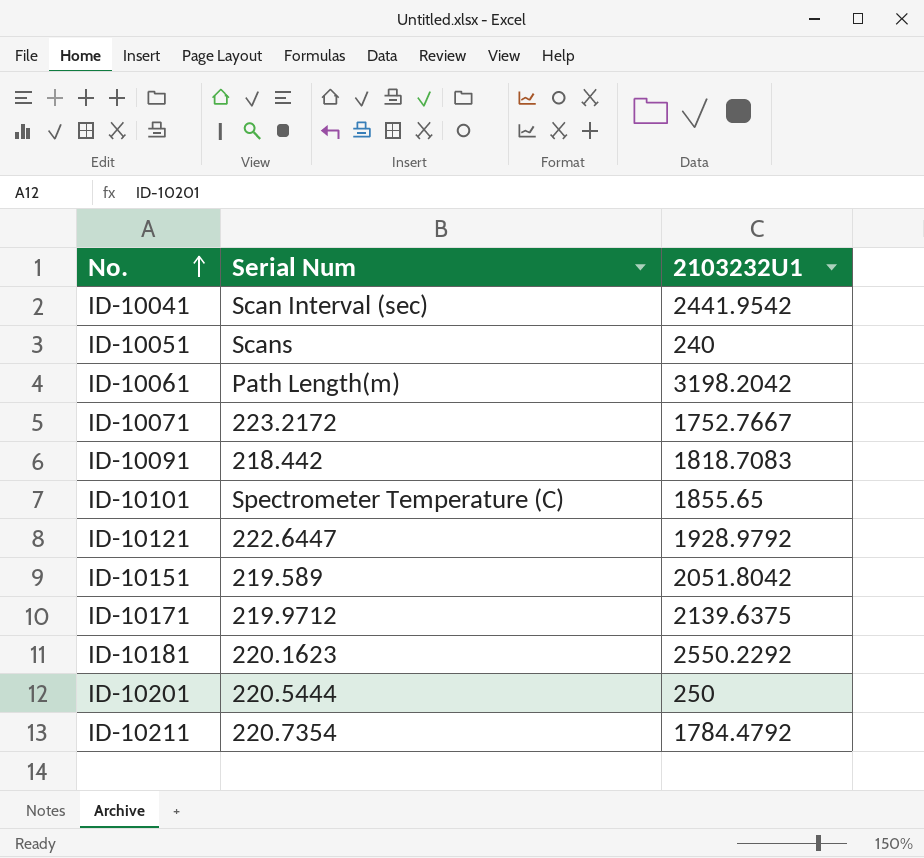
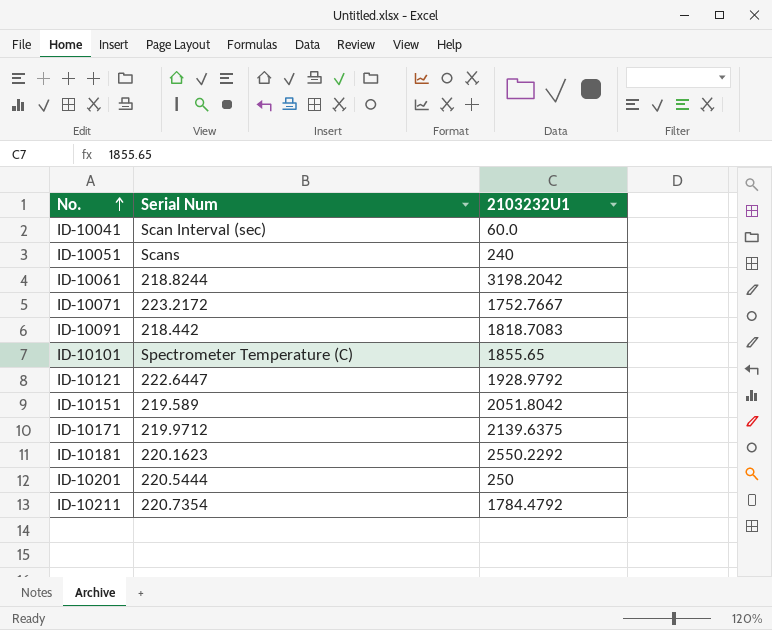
ID-10041 | 2103232U1: 2441.9542 -> 60.0
ID-10061 | Serial Num: Path Length(m) -> 218.8244

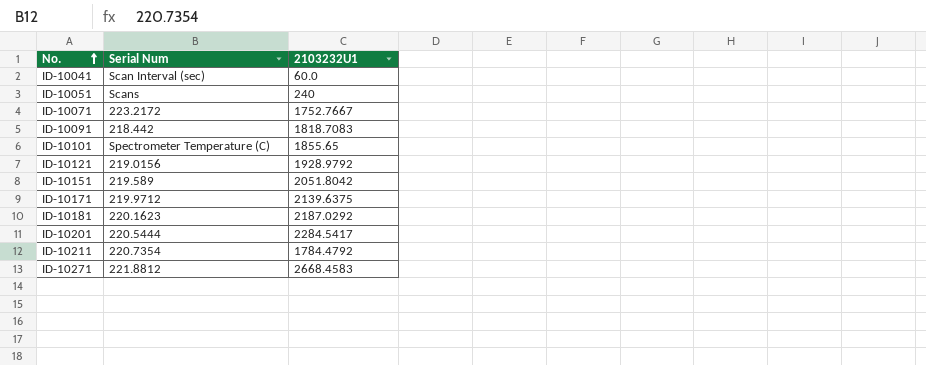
row ID-10061: 218.8244 | 3198.2042 -> none
ID-10121 | Serial Num: 222.6447 -> 219.0156
ID-10181 | 2103232U1: 2550.2292 -> 2187.0292
ID-10201 | 2103232U1: 250 -> 2284.5417
row ID-10271: none -> 221.8812 | 2668.4583

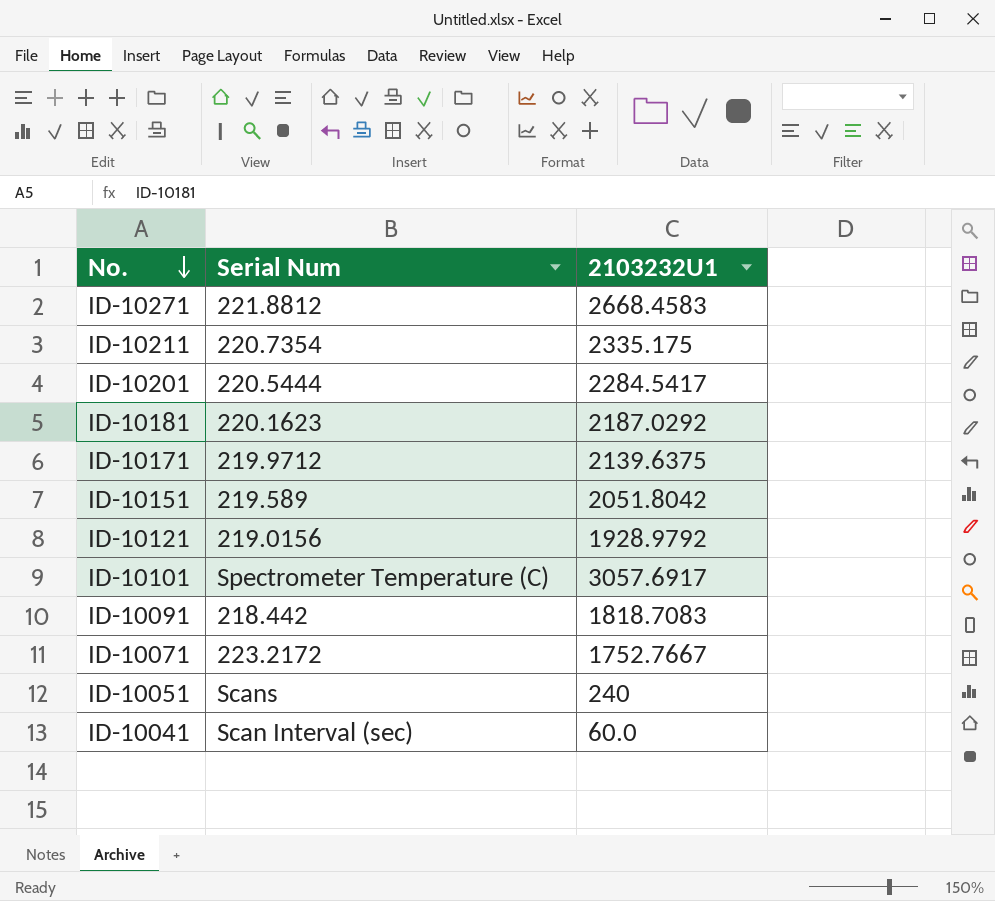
row order: No. ascending -> No. descending
ID-10211 | 2103232U1: 1784.4792 -> 2335.175
ID-10101 | 2103232U1: 1855.65 -> 3057.6917

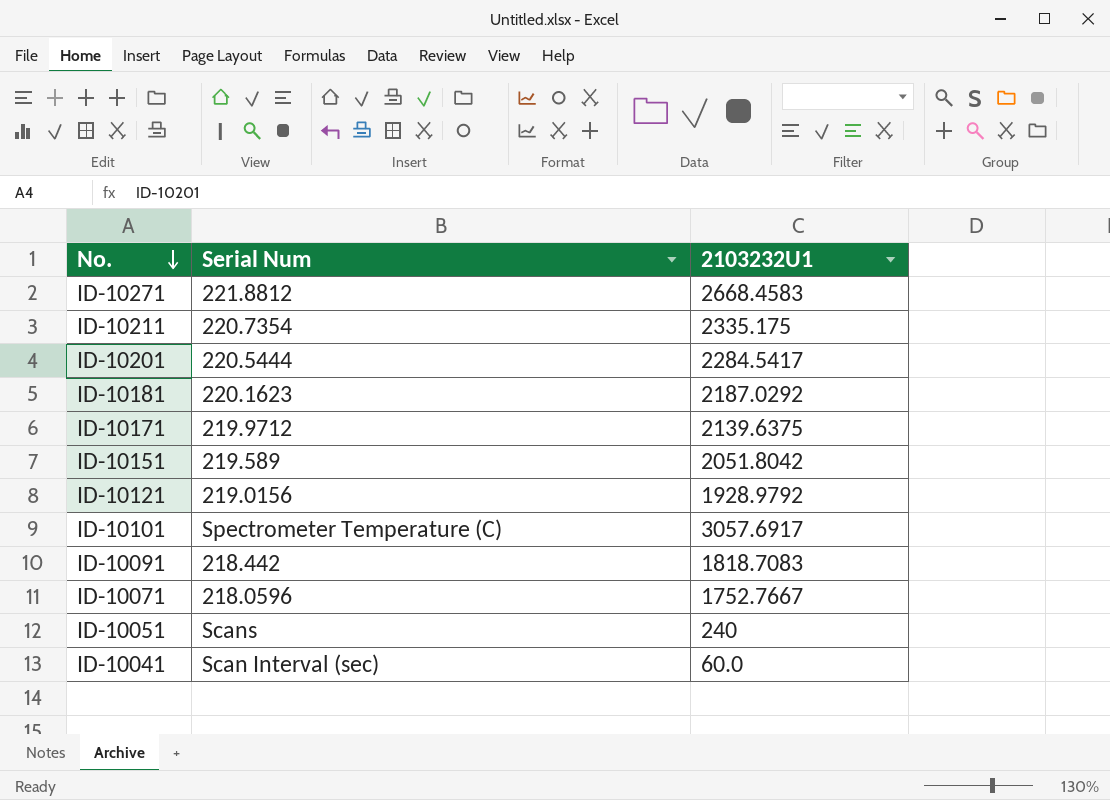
ID-10071 | Serial Num: 223.2172 -> 218.0596

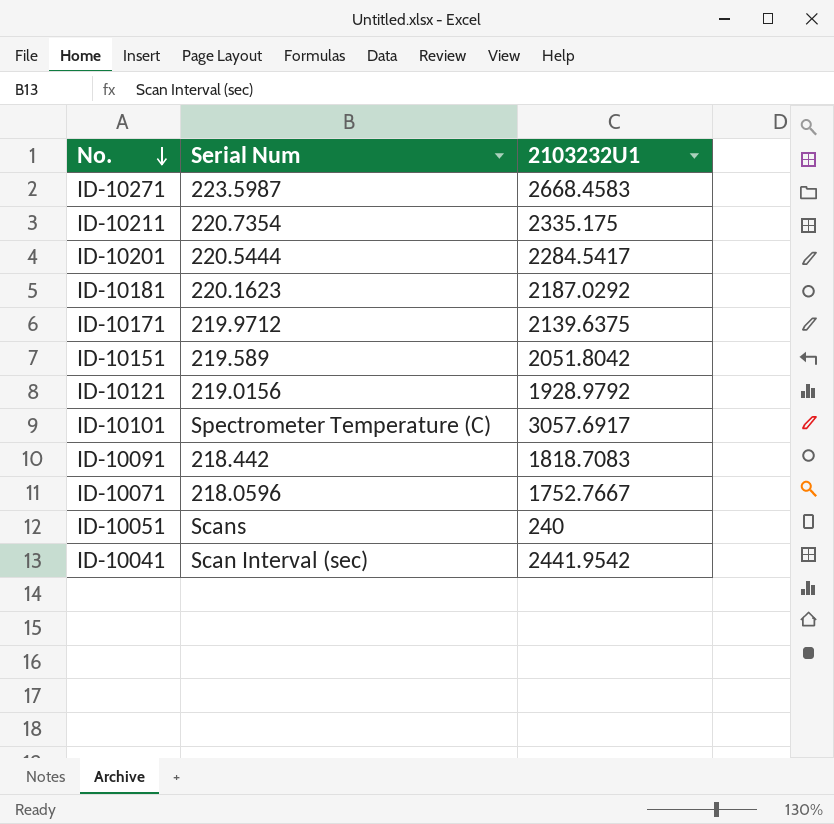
ID-10271 | Serial Num: 221.8812 -> 223.5987
ID-10041 | 2103232U1: 60.0 -> 2441.9542

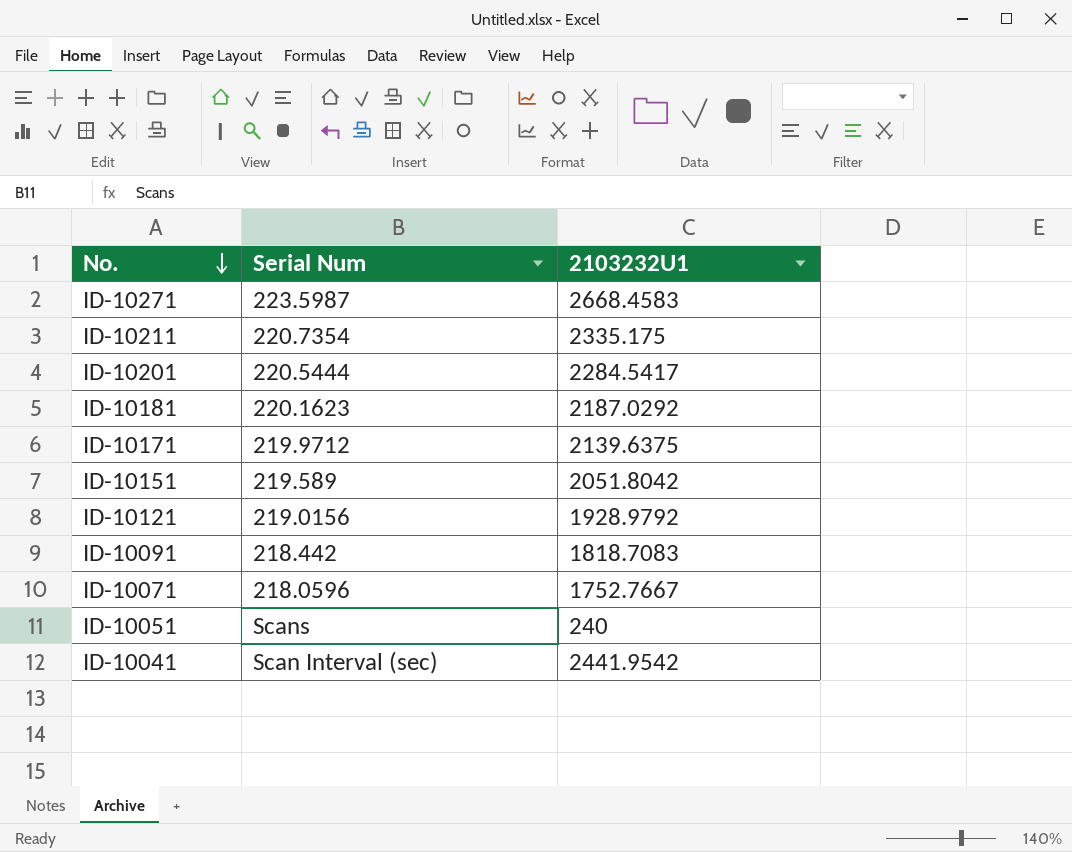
row ID-10101: Spectrometer Temperature (C) | 3057.6917 -> none

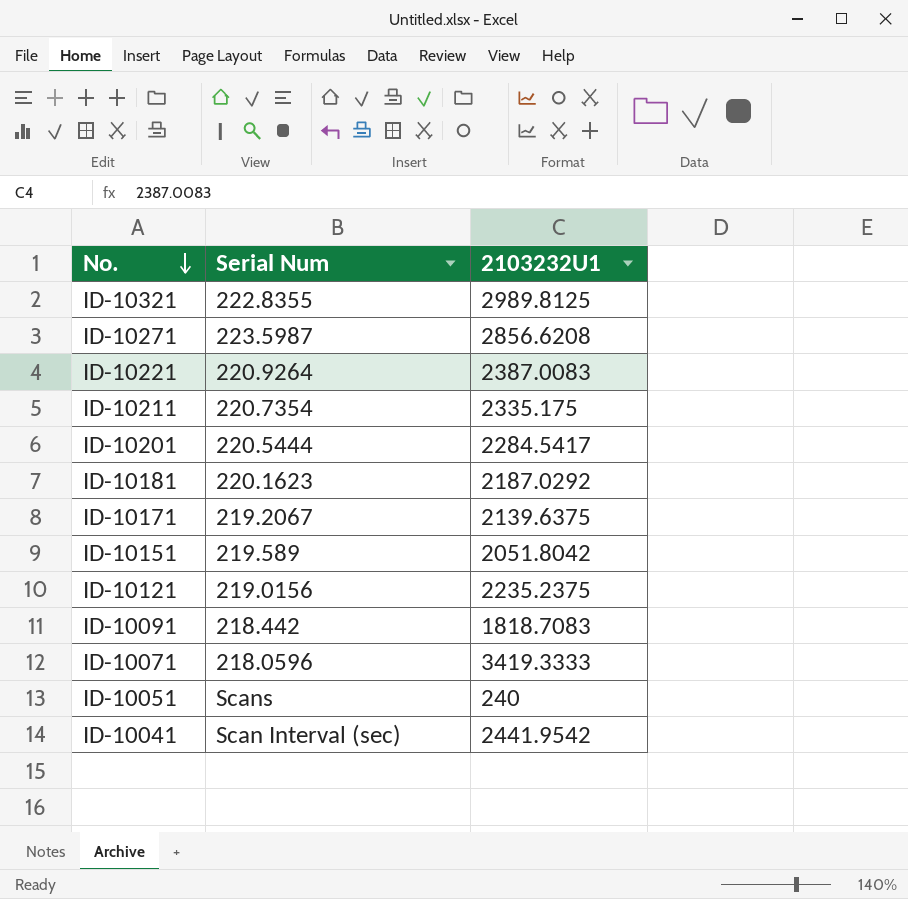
row ID-10321: none -> 222.8355 | 2989.8125
ID-10271 | 2103232U1: 2668.4583 -> 2856.6208
row ID-10221: none -> 220.9264 | 2387.0083
ID-10171 | Serial Num: 219.9712 -> 219.2067
ID-10121 | 2103232U1: 1928.9792 -> 2235.2375
ID-10071 | 2103232U1: 1752.7667 -> 3419.3333

